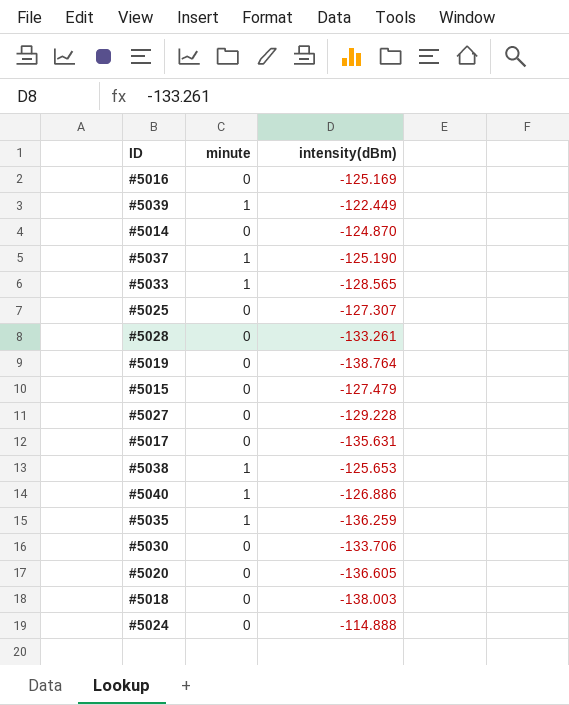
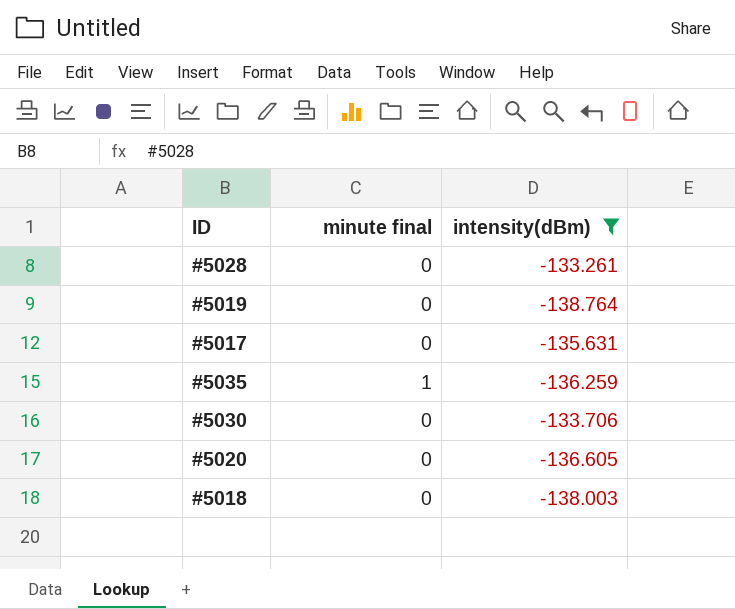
filter: none -> intensity(dBm) <= -133.261
column name: minute -> minute final

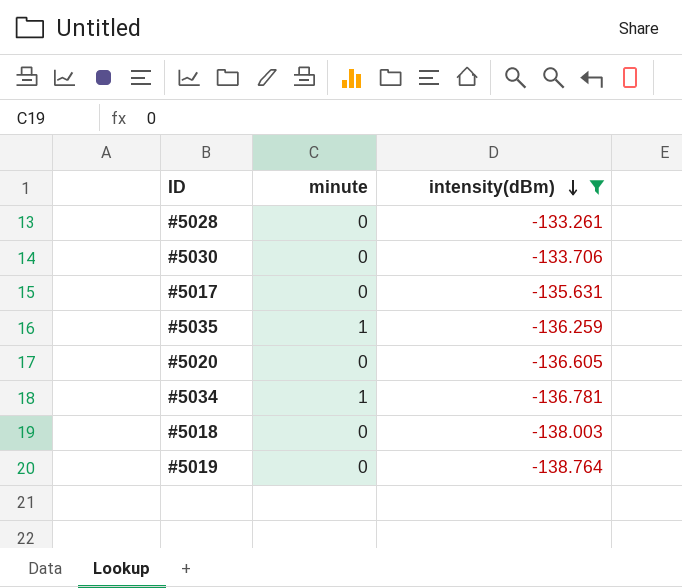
row order: none -> intensity(dBm) descending
column name: minute final -> minute
row #5034: none -> 1 | -136.781

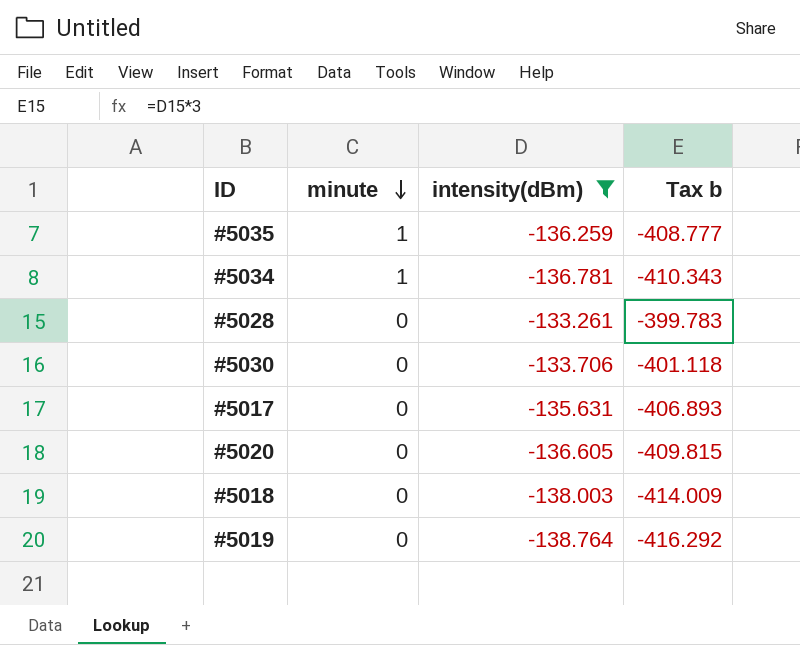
row order: intensity(dBm) descending -> minute descending
column Tax b | formula: none -> [intensity(dBm)] * 3

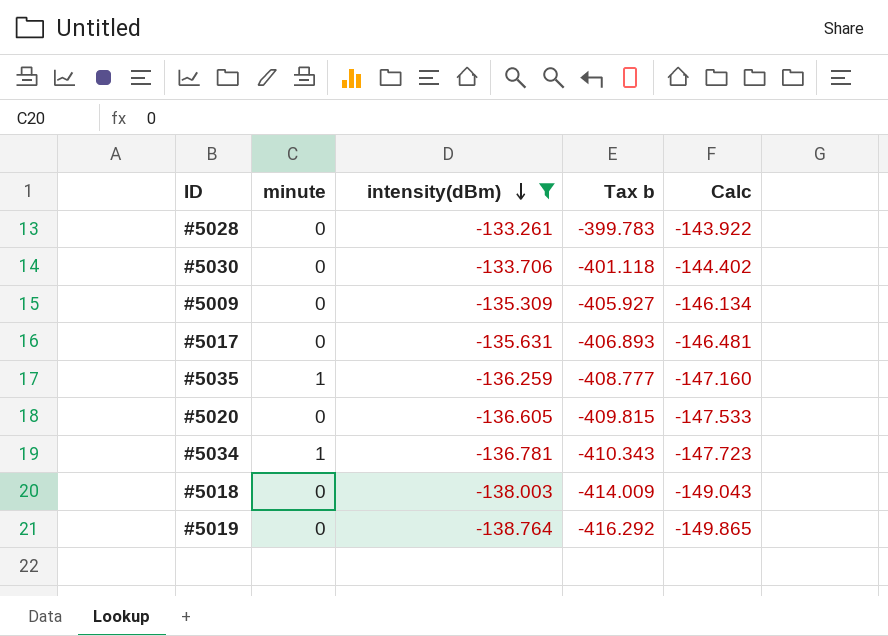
row order: minute descending -> intensity(dBm) descending
column Calc | formula: none -> [intensity(dBm)] * 1.08
row #5009: none -> 0 | -135.309 | -405.927 | -146.134

